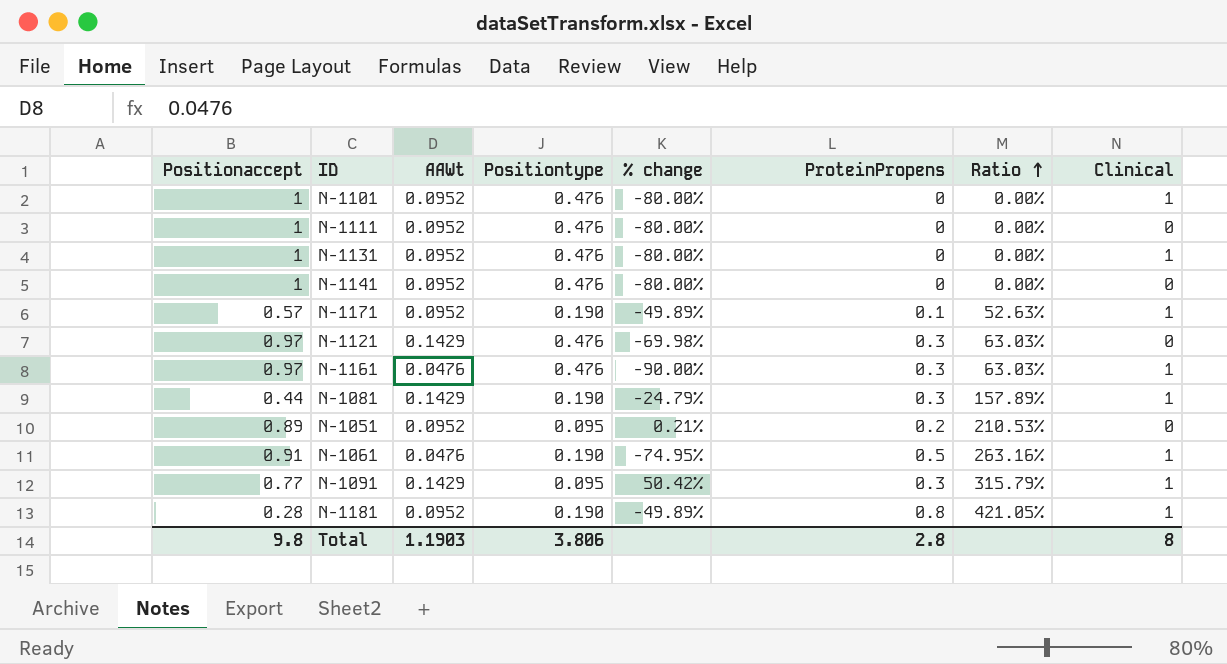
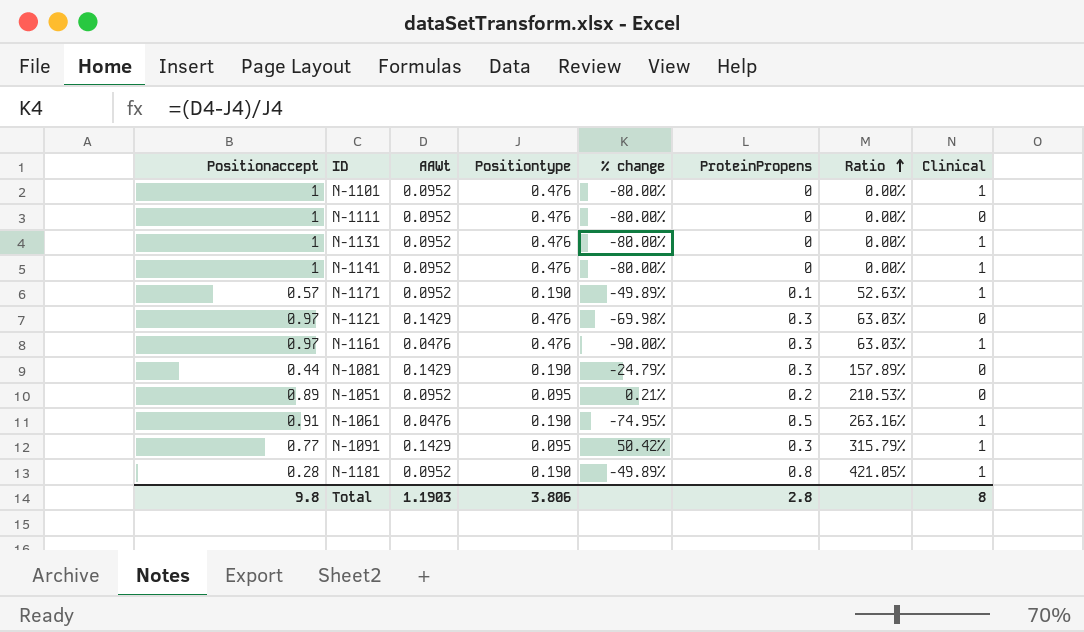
N-1141 | Clinical: 0 -> 1
N-1081 | Clinical: 1 -> 0

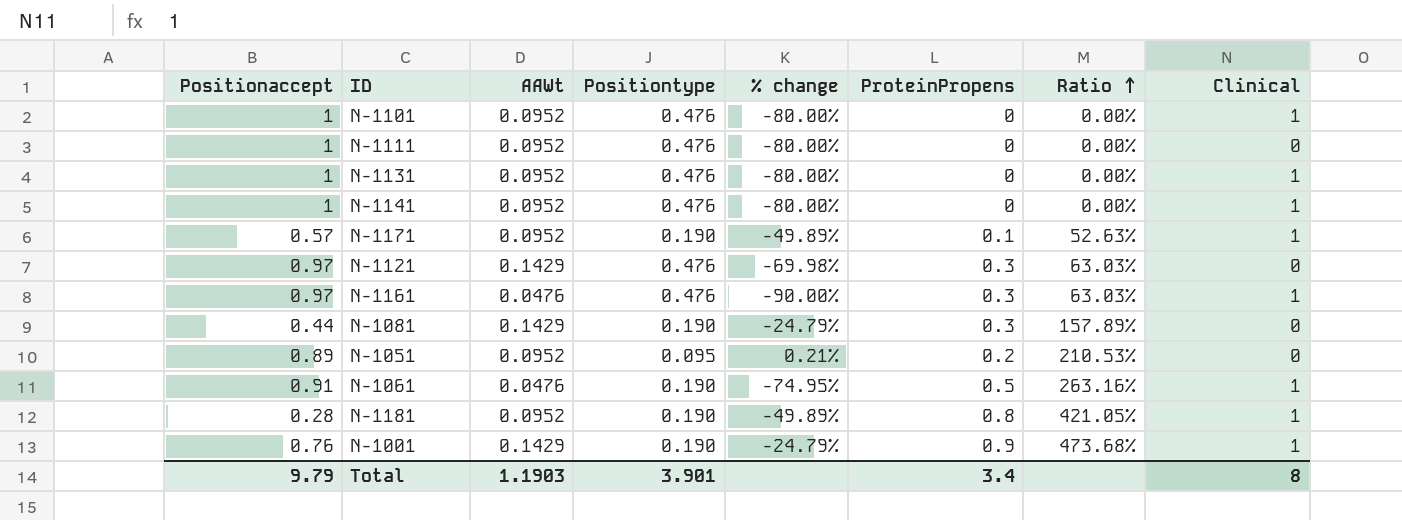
row N-1091: 0.77 | 0.1429 | 0.095 | 50.42% | 0.3 | 315.79% | 1 -> none
row N-1001: none -> 0.76 | 0.1429 | 0.190 | -24.79% | 0.9 | 473.68% | 1
Total | Positionaccept: 9.8 -> 9.79
Total | Positiontype: 3.806 -> 3.901
Total | ProteinPropens: 2.8 -> 3.4

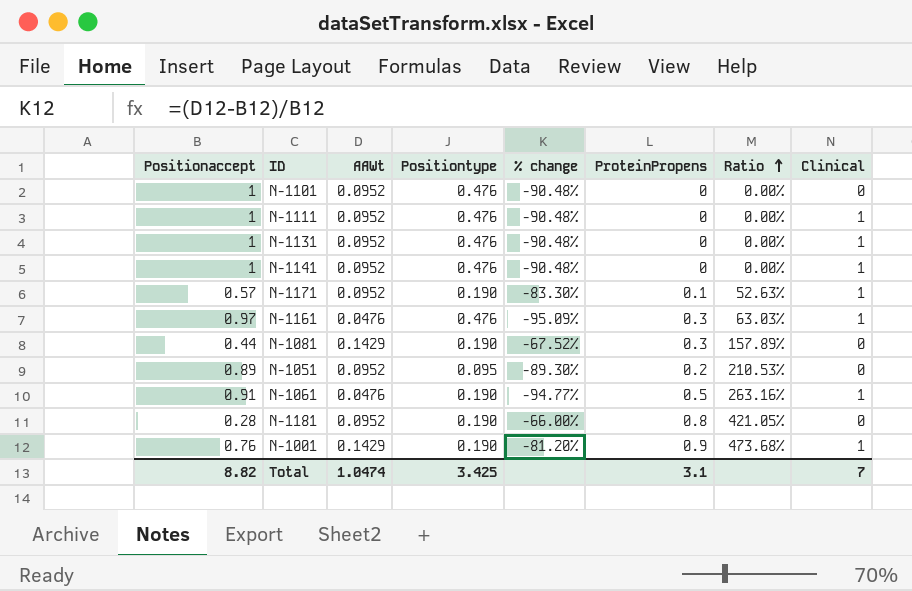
column % change | formula: ([AAWt] - [Positiontype]) / [Positiontype] -> ([AAWt] - [Positionaccept]) / [Positionaccept]
row N-1121: 0.97 | 0.1429 | 0.476 | -69.98% | 0.3 | 63.03% | 0 -> none
N-1101 | Clinical: 1 -> 0
N-1111 | Clinical: 0 -> 1
N-1181 | Clinical: 1 -> 0
Total | Positionaccept: 9.79 -> 8.82
Total | AAWt: 1.1903 -> 1.0474
Total | Positiontype: 3.901 -> 3.425
Total | ProteinPropens: 3.4 -> 3.1
Total | Clinical: 8 -> 7

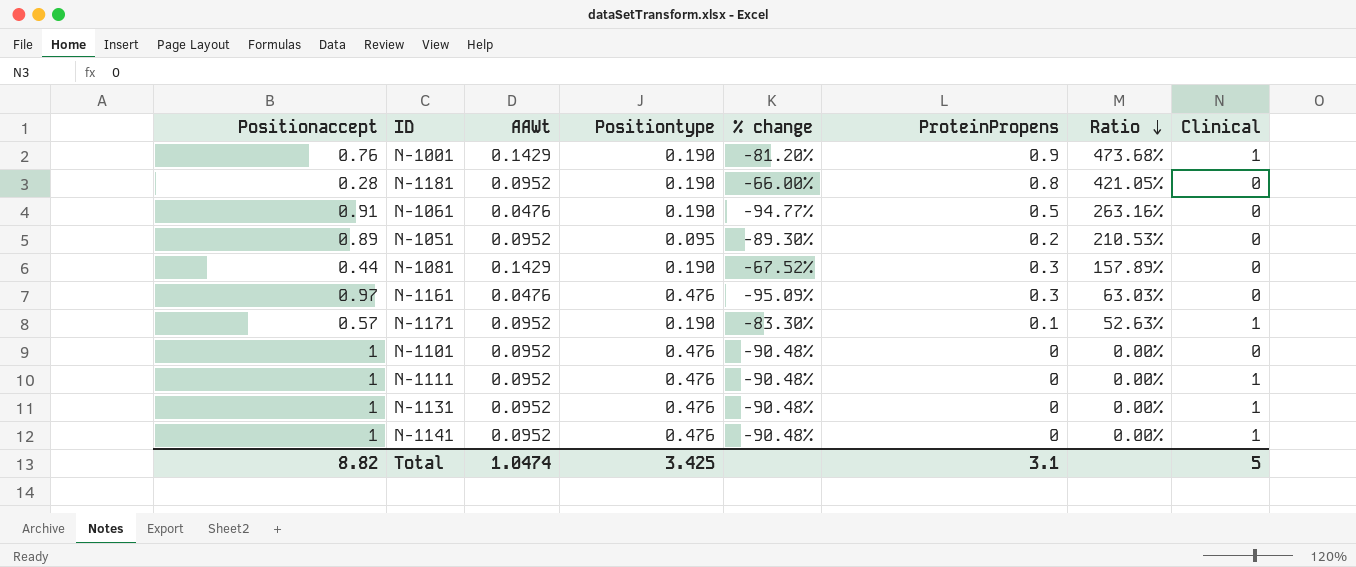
row order: Ratio ascending -> Ratio descending
N-1061 | Clinical: 1 -> 0
N-1161 | Clinical: 1 -> 0
Total | Clinical: 7 -> 5

